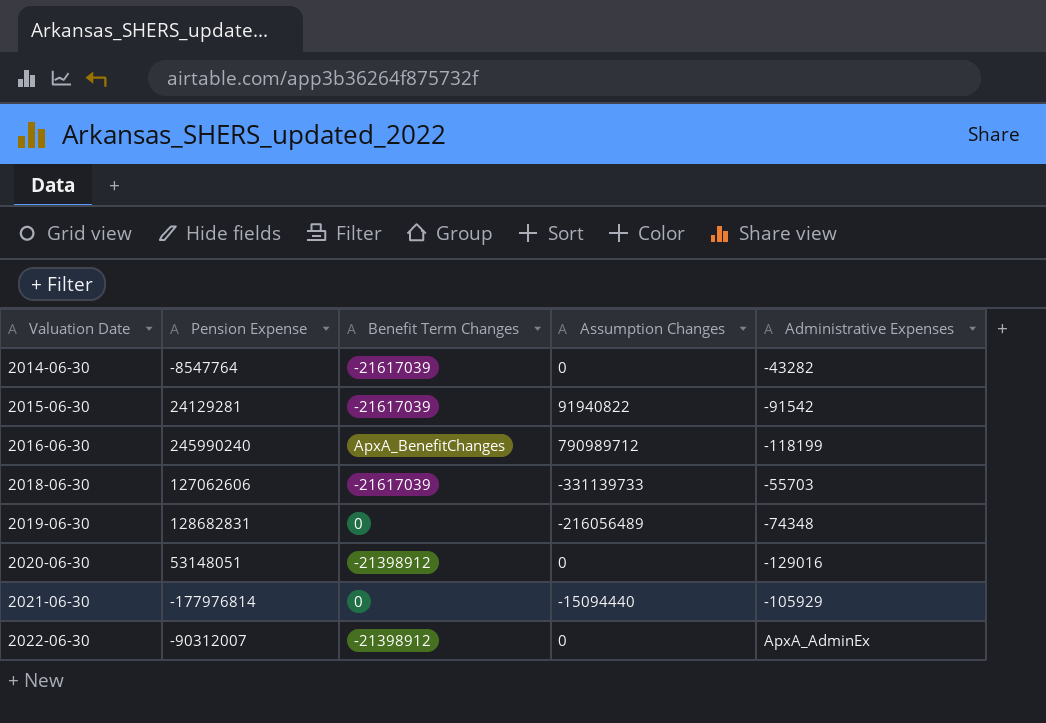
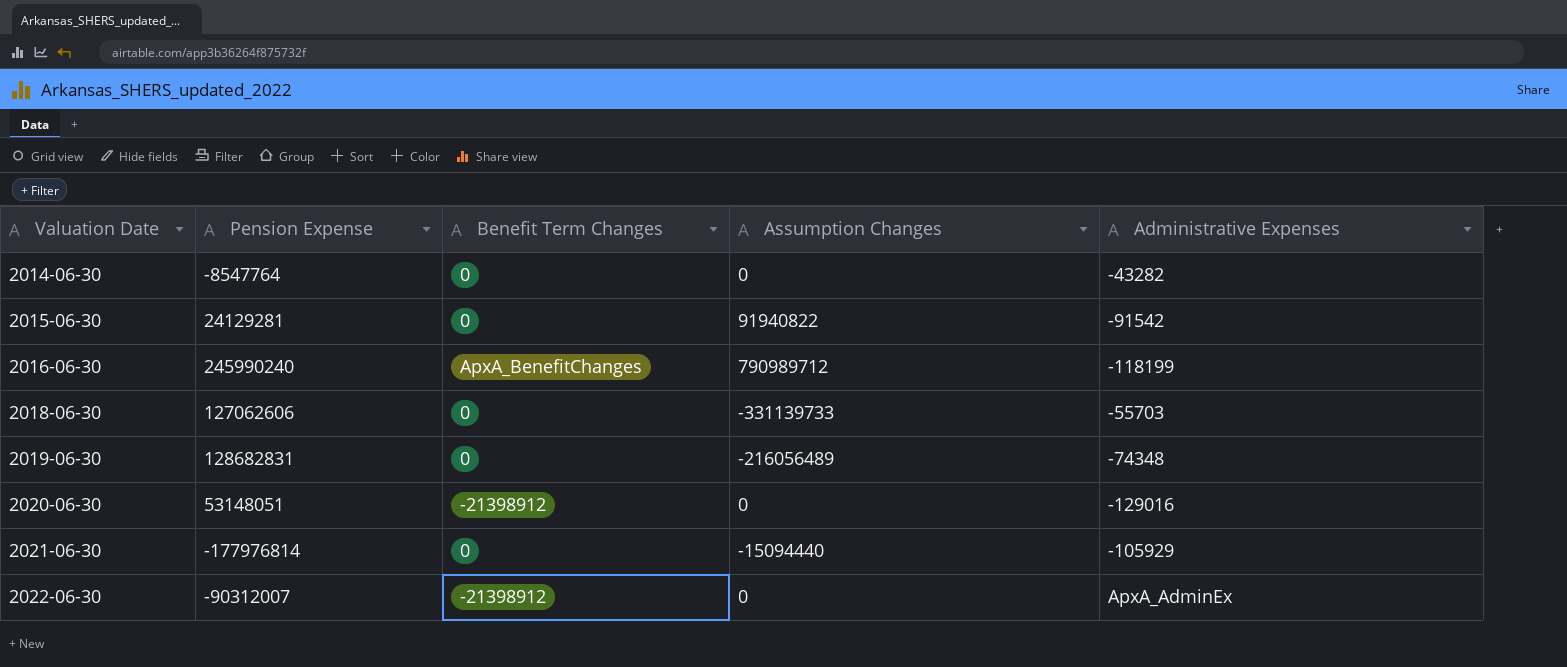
2014-06-30 | Benefit Term Changes: -21617039 -> 0
2015-06-30 | Benefit Term Changes: -21617039 -> 0
2018-06-30 | Benefit Term Changes: -21617039 -> 0

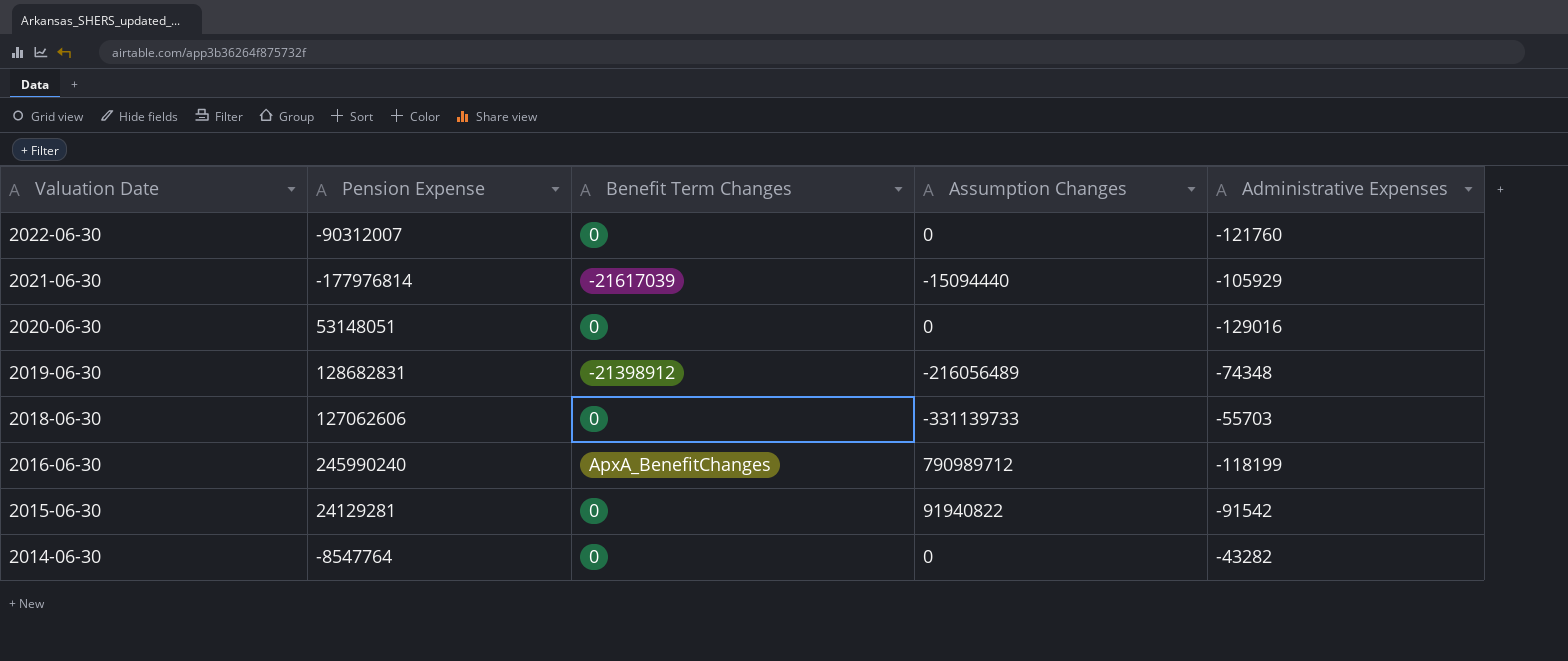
row order: Valuation Date ascending -> Valuation Date descending
2022-06-30 | Benefit Term Changes: -21398912 -> 0
2022-06-30 | Administrative Expenses: ApxA_AdminEx -> -121760
2021-06-30 | Benefit Term Changes: 0 -> -21617039
2020-06-30 | Benefit Term Changes: -21398912 -> 0
2019-06-30 | Benefit Term Changes: 0 -> -21398912

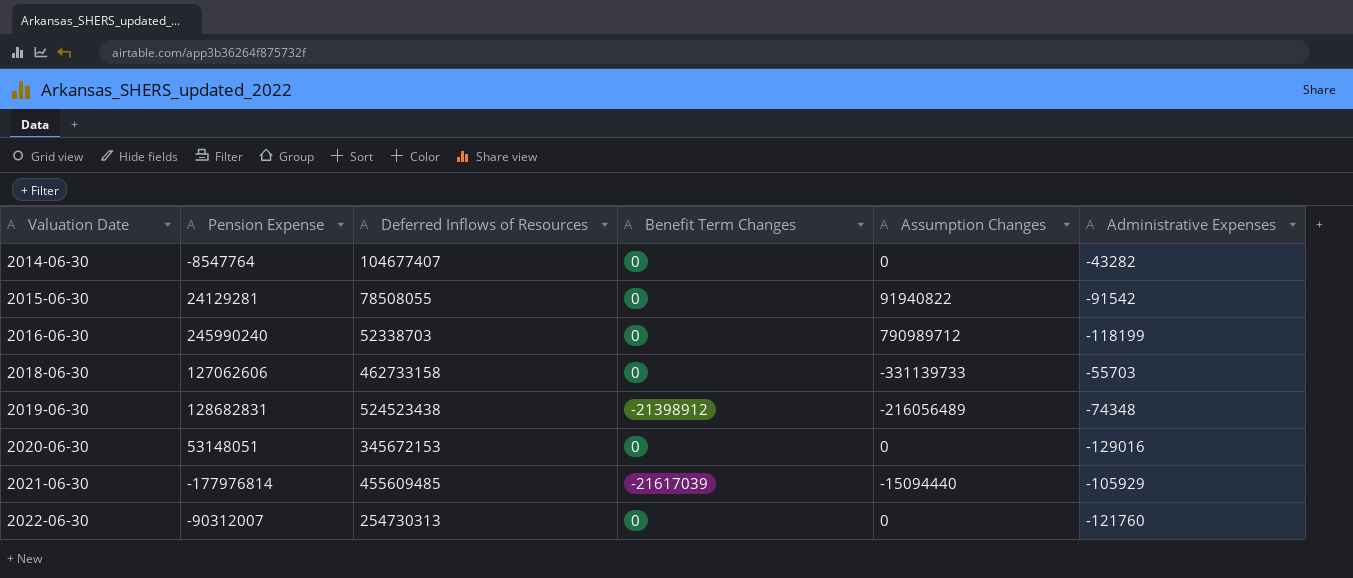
row order: Valuation Date descending -> Valuation Date ascending
column Deferred Inflows of Resources | position: none -> 3
2016-06-30 | Benefit Term Changes: ApxA_BenefitChanges -> 0

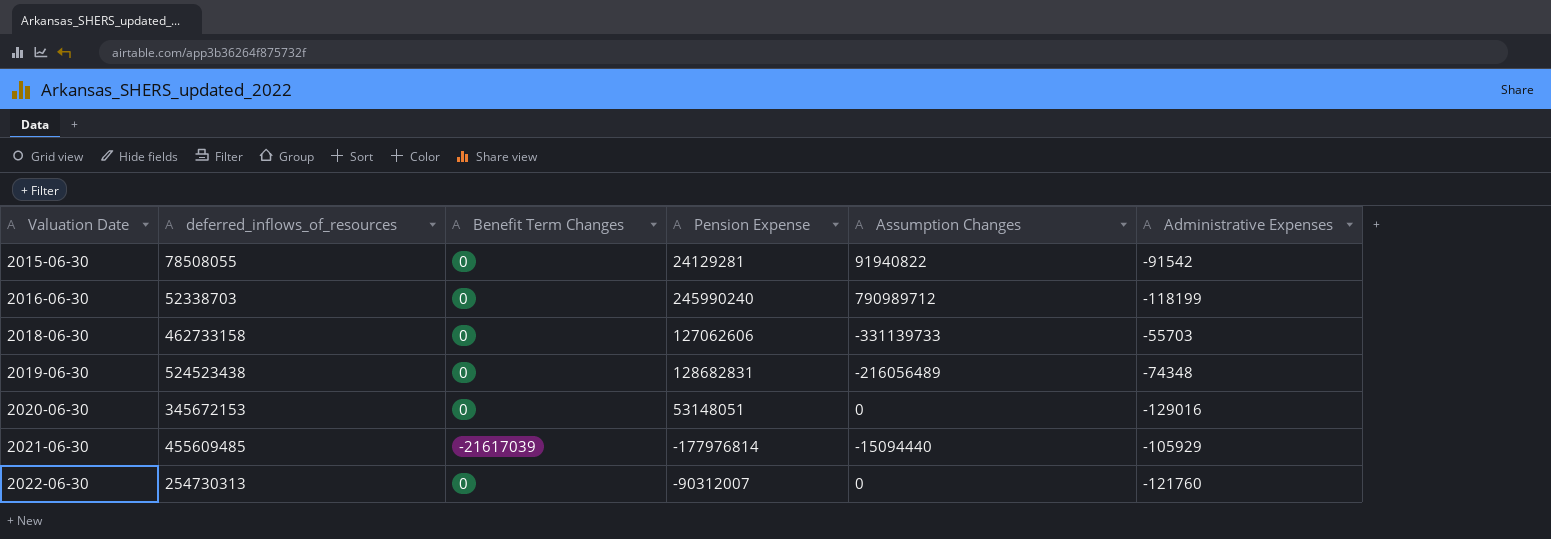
column name: Deferred Inflows of Resources -> deferred_inflows_of_resources
column Pension Expense | position: 2 -> 4
row 2014-06-30: -8547764 | 104677407 | 0 | 0 | -43282 -> none
2019-06-30 | Benefit Term Changes: -21398912 -> 0

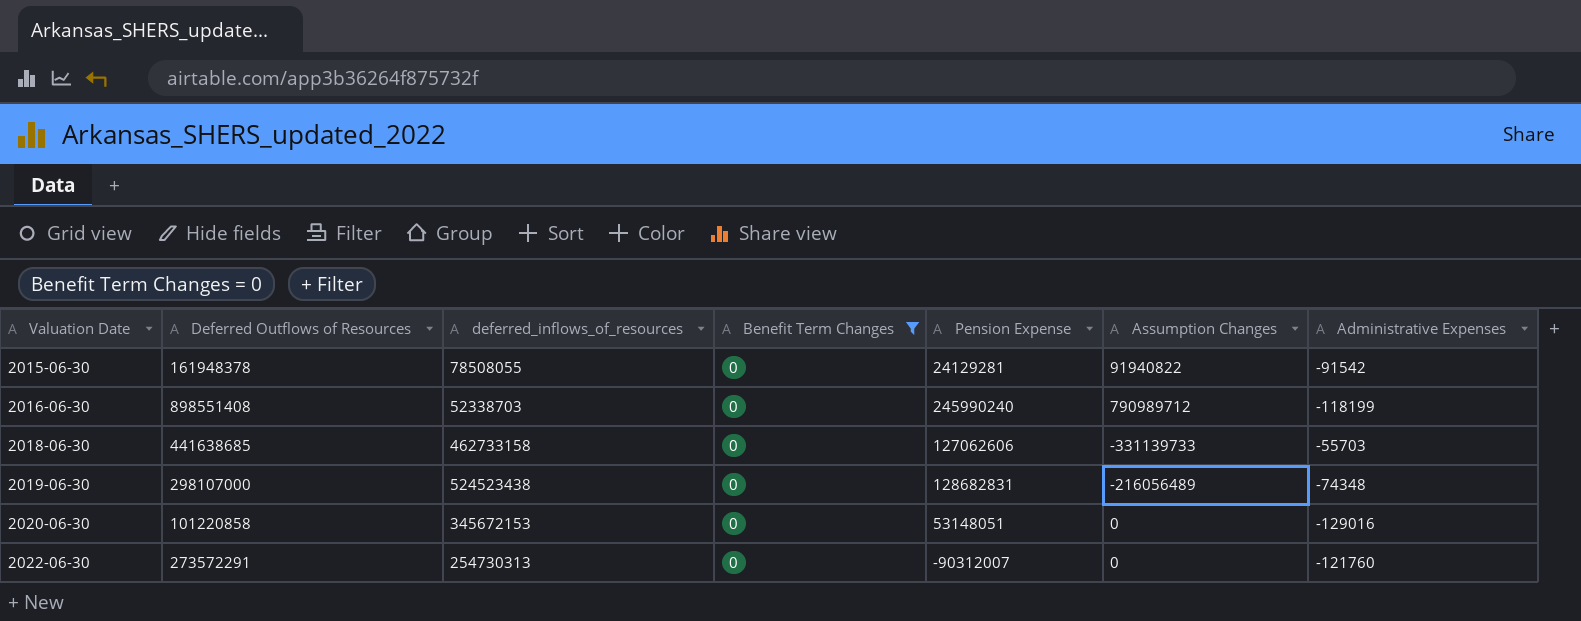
filter: none -> Benefit Term Changes = 0
column Deferred Outflows of Resources | position: none -> 2

